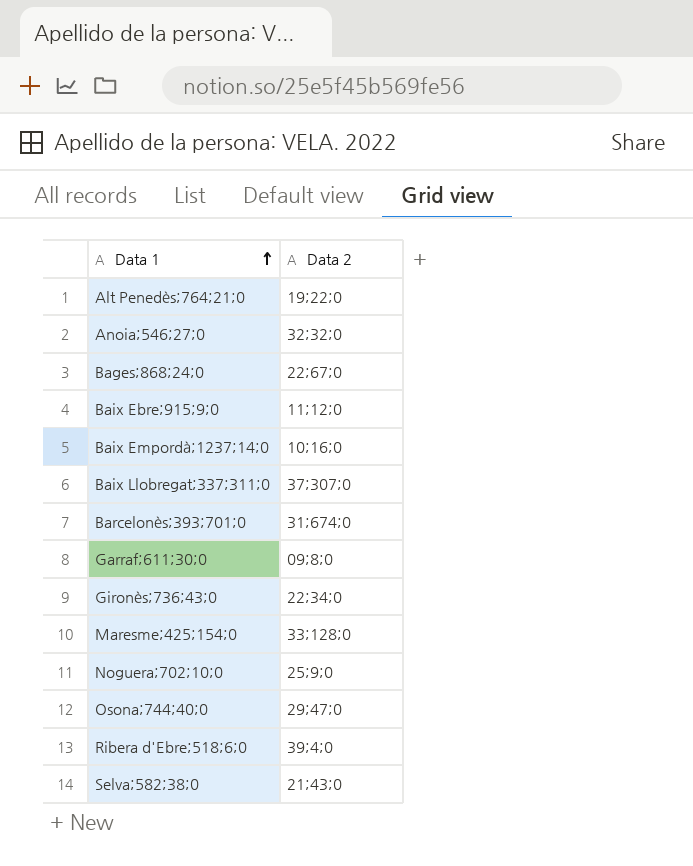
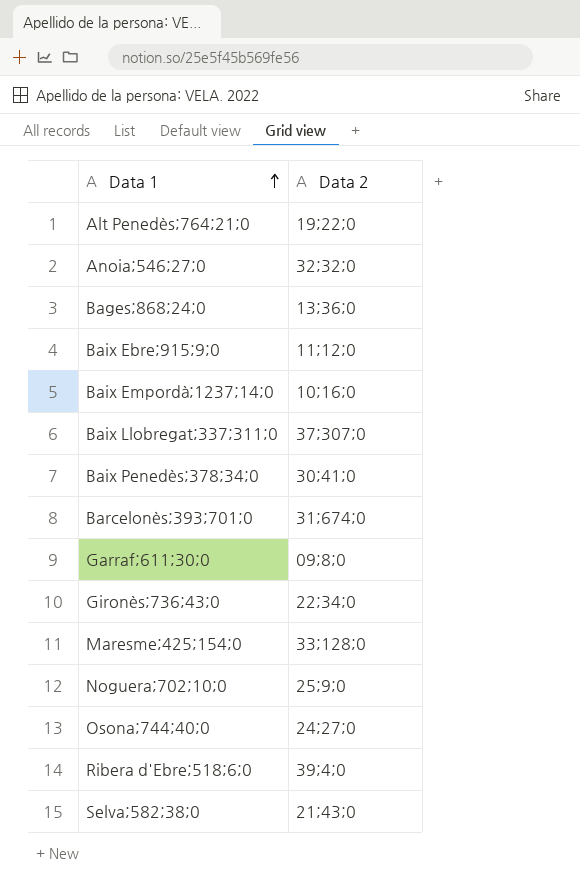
Bages;868;24;0 | Data 2: 22;67;0 -> 13;36;0
row Baix Penedès;378;34;0: none -> 30;41;0
Osona;744;40;0 | Data 2: 29;47;0 -> 24;27;0

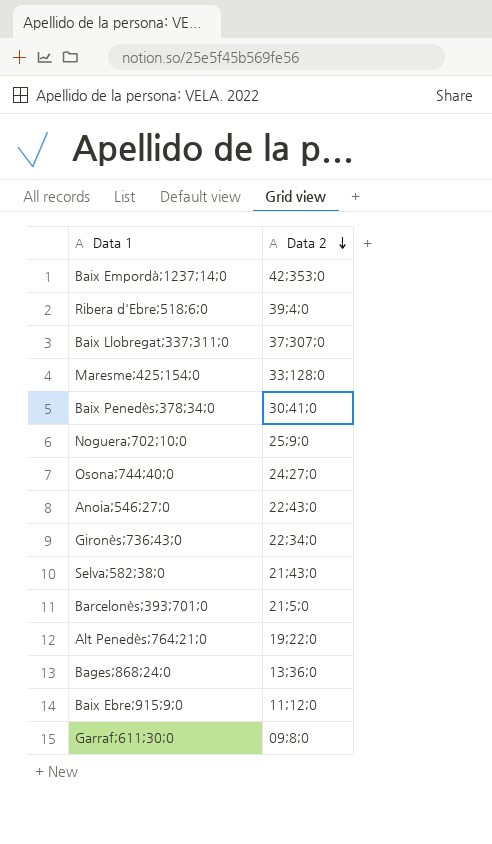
row order: Data 1 ascending -> Data 2 descending
Baix Empordà;1237;14;0 | Data 2: 10;16;0 -> 42;353;0
Anoia;546;27;0 | Data 2: 32;32;0 -> 22;43;0
Barcelonès;393;701;0 | Data 2: 31;674;0 -> 21;5;0

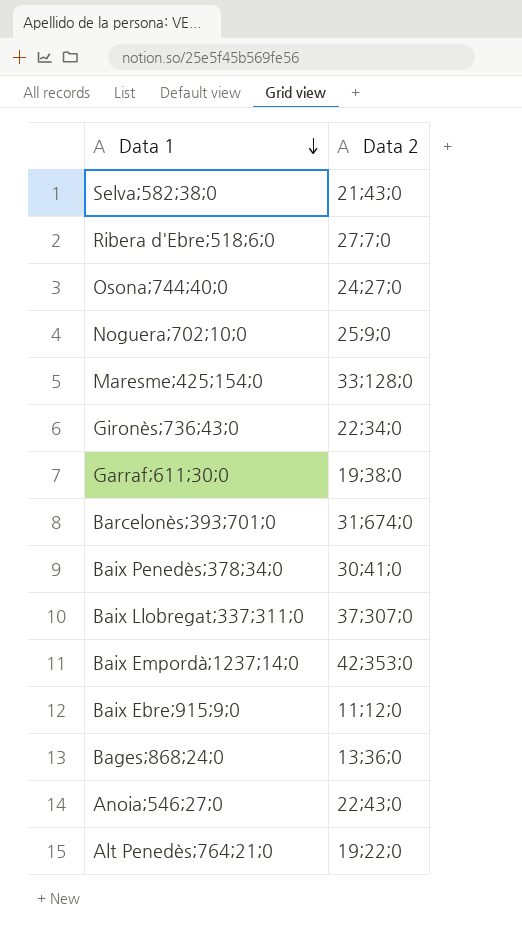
row order: Data 2 descending -> Data 1 descending
Ribera d'Ebre;518;6;0 | Data 2: 39;4;0 -> 27;7;0
Garraf;611;30;0 | Data 2: 09;8;0 -> 19;38;0
Barcelonès;393;701;0 | Data 2: 21;5;0 -> 31;674;0

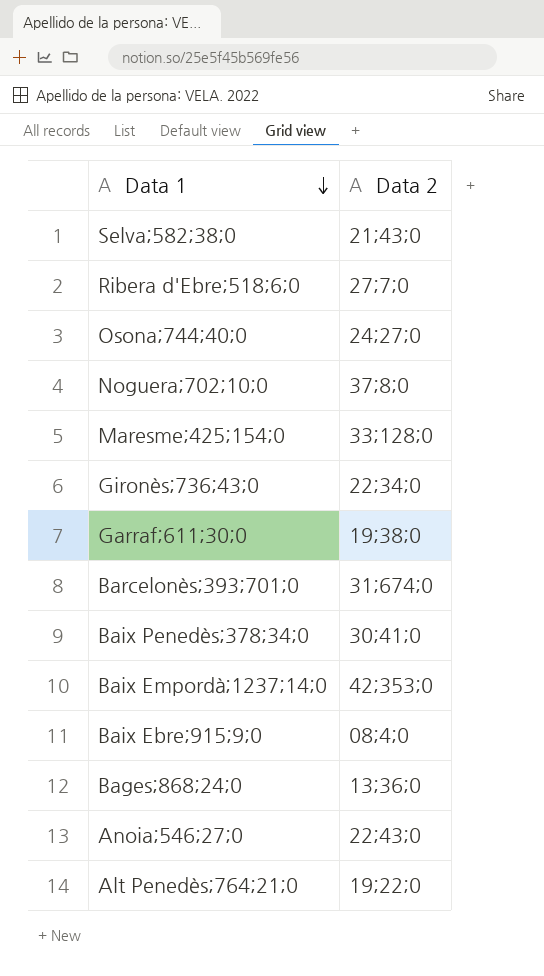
row Baix Llobregat;337;311;0: 37;307;0 -> none
Noguera;702;10;0 | Data 2: 25;9;0 -> 37;8;0
Baix Ebre;915;9;0 | Data 2: 11;12;0 -> 08;4;0

